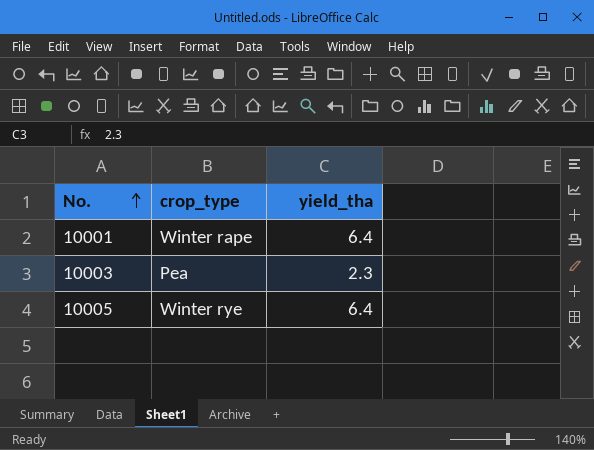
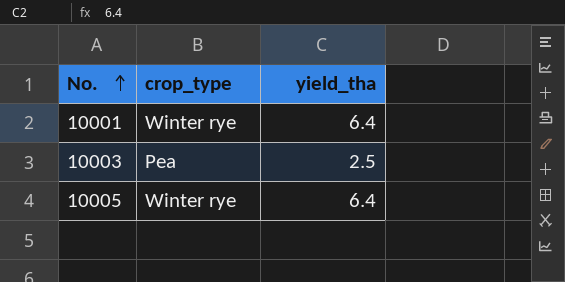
10001 | crop_type: Winter rape -> Winter rye
10003 | yield_tha: 2.3 -> 2.5

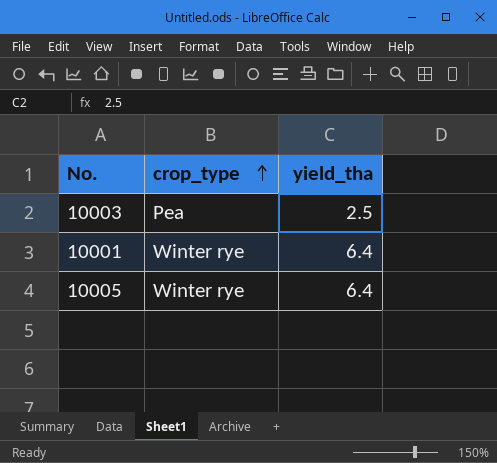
row order: No. ascending -> crop_type ascending

